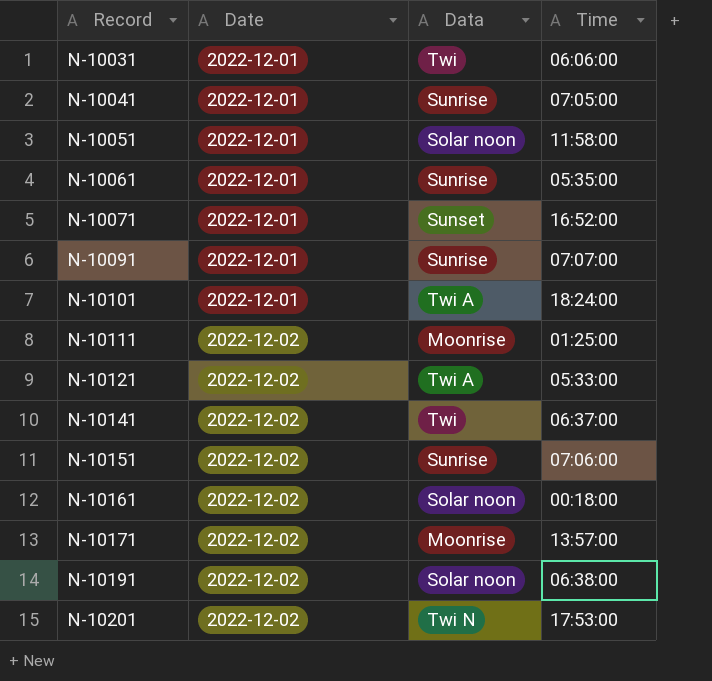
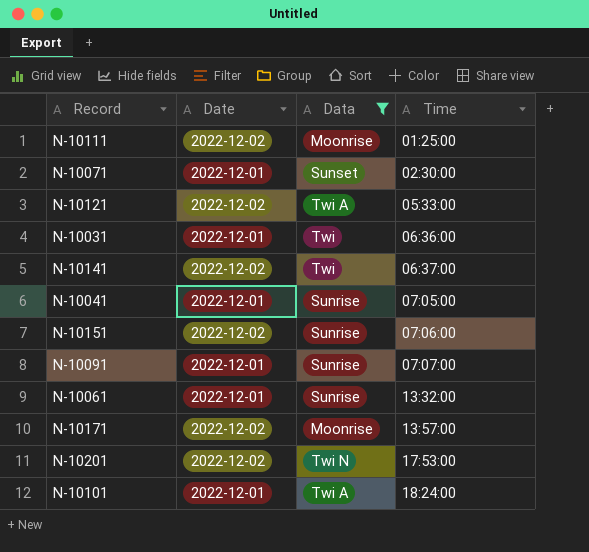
filter: none -> Data != Solar noon
row order: Record ascending -> Time ascending
N-10071 | Time: 16:52:00 -> 02:30:00
N-10031 | Time: 06:06:00 -> 06:36:00
N-10061 | Time: 05:35:00 -> 13:32:00

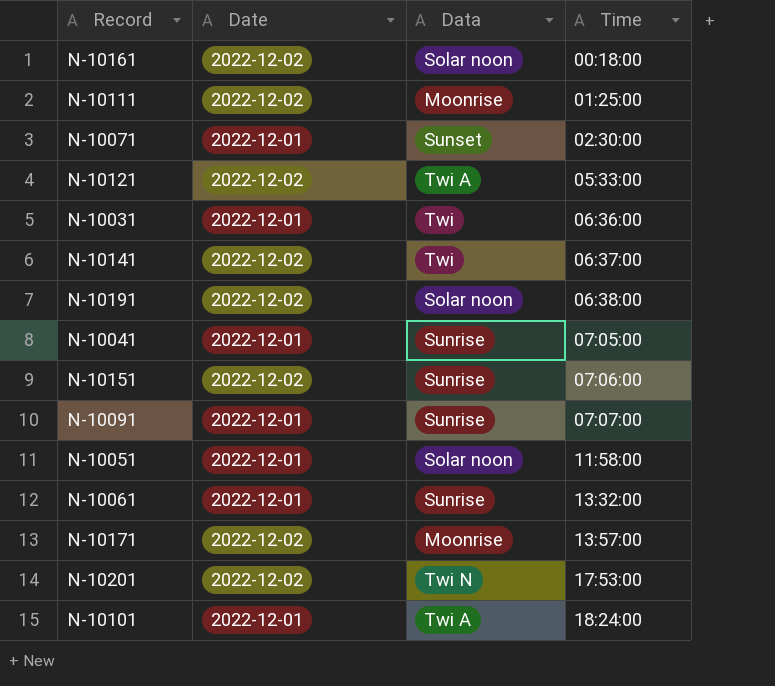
filter: Data != Solar noon -> none

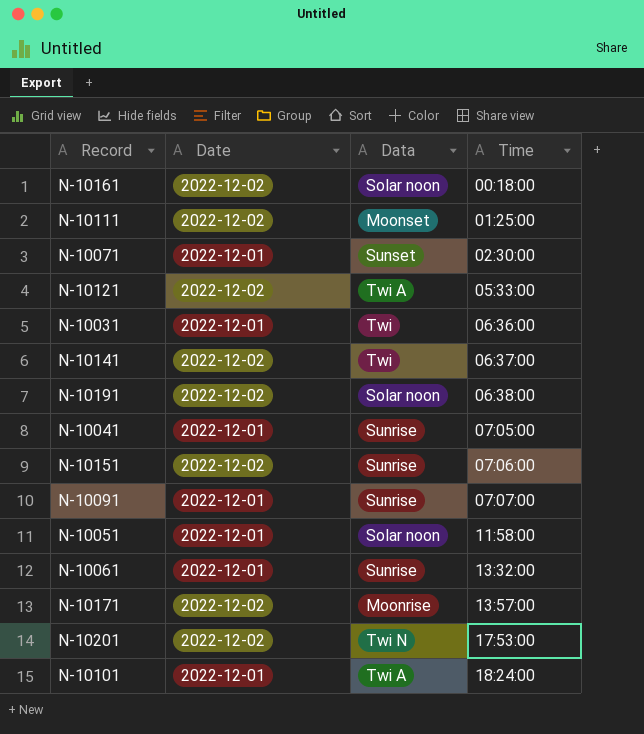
N-10111 | Data: Moonrise -> Moonset

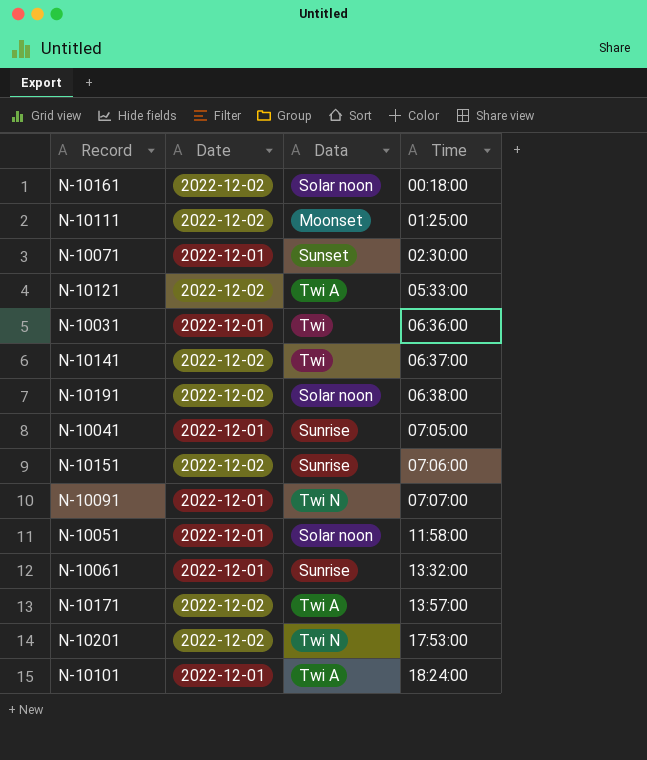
N-10091 | Data: Sunrise -> Twi N
N-10171 | Data: Moonrise -> Twi A

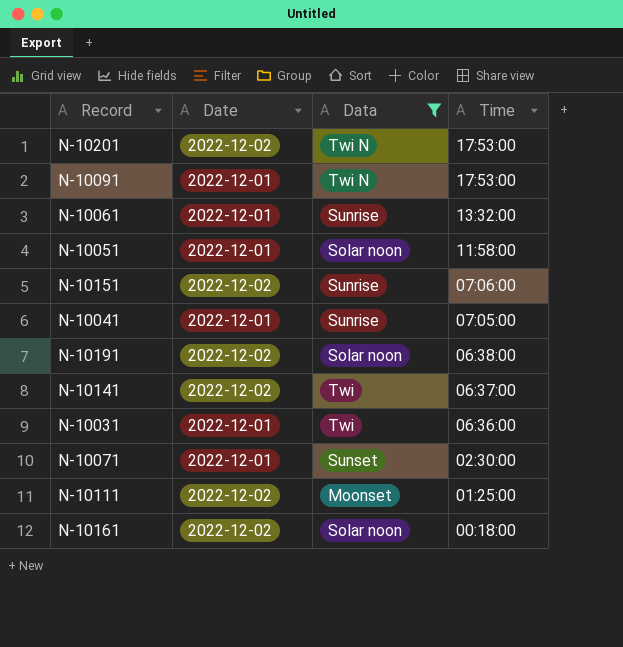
filter: none -> Data != Twi A
row order: Time ascending -> Time descending
N-10091 | Time: 07:07:00 -> 17:53:00

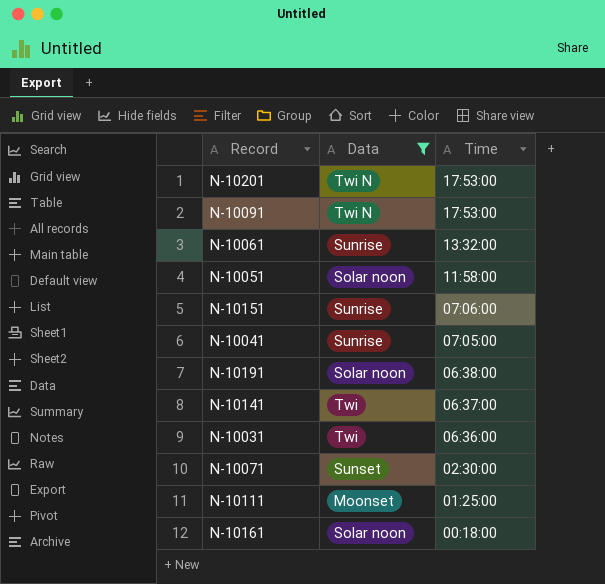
column Date | position: 2 -> none

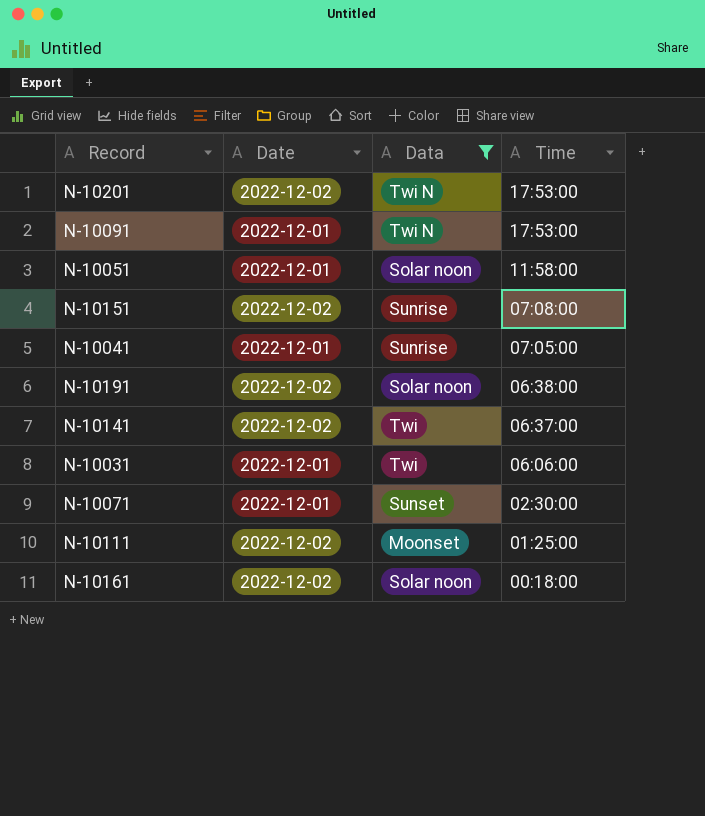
column Date | position: none -> 2
row N-10061: Sunrise | 13:32:00 -> none
N-10151 | Time: 07:06:00 -> 07:08:00
N-10031 | Time: 06:36:00 -> 06:06:00

